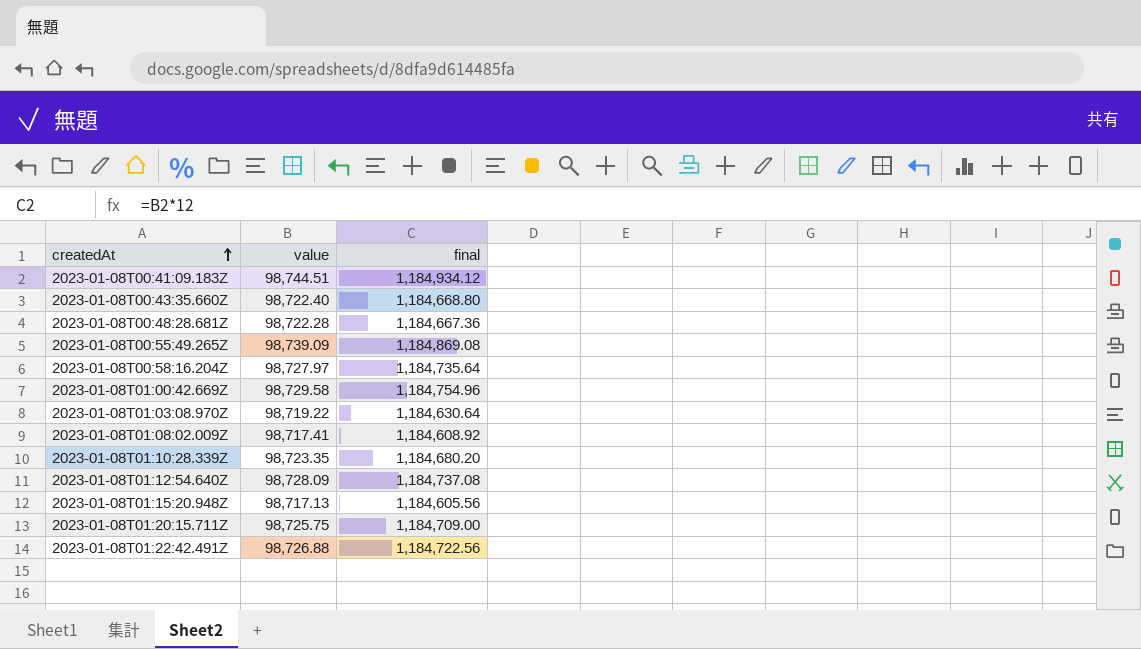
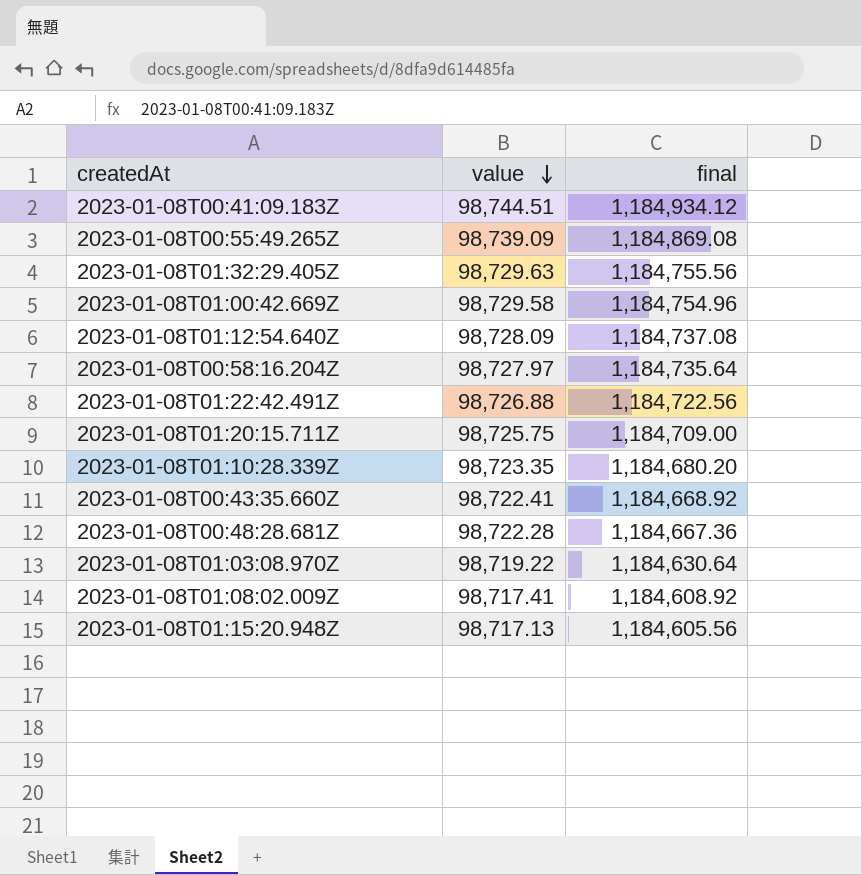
row order: createdAt ascending -> value descending
row 2023-01-08T01:32:29.405Z: none -> 98,729.63 | 1,184,755.56
2023-01-08T00:43:35.660Z | value: 98,722.40 -> 98,722.41
2023-01-08T00:43:35.660Z | final: 1,184,668.80 -> 1,184,668.92

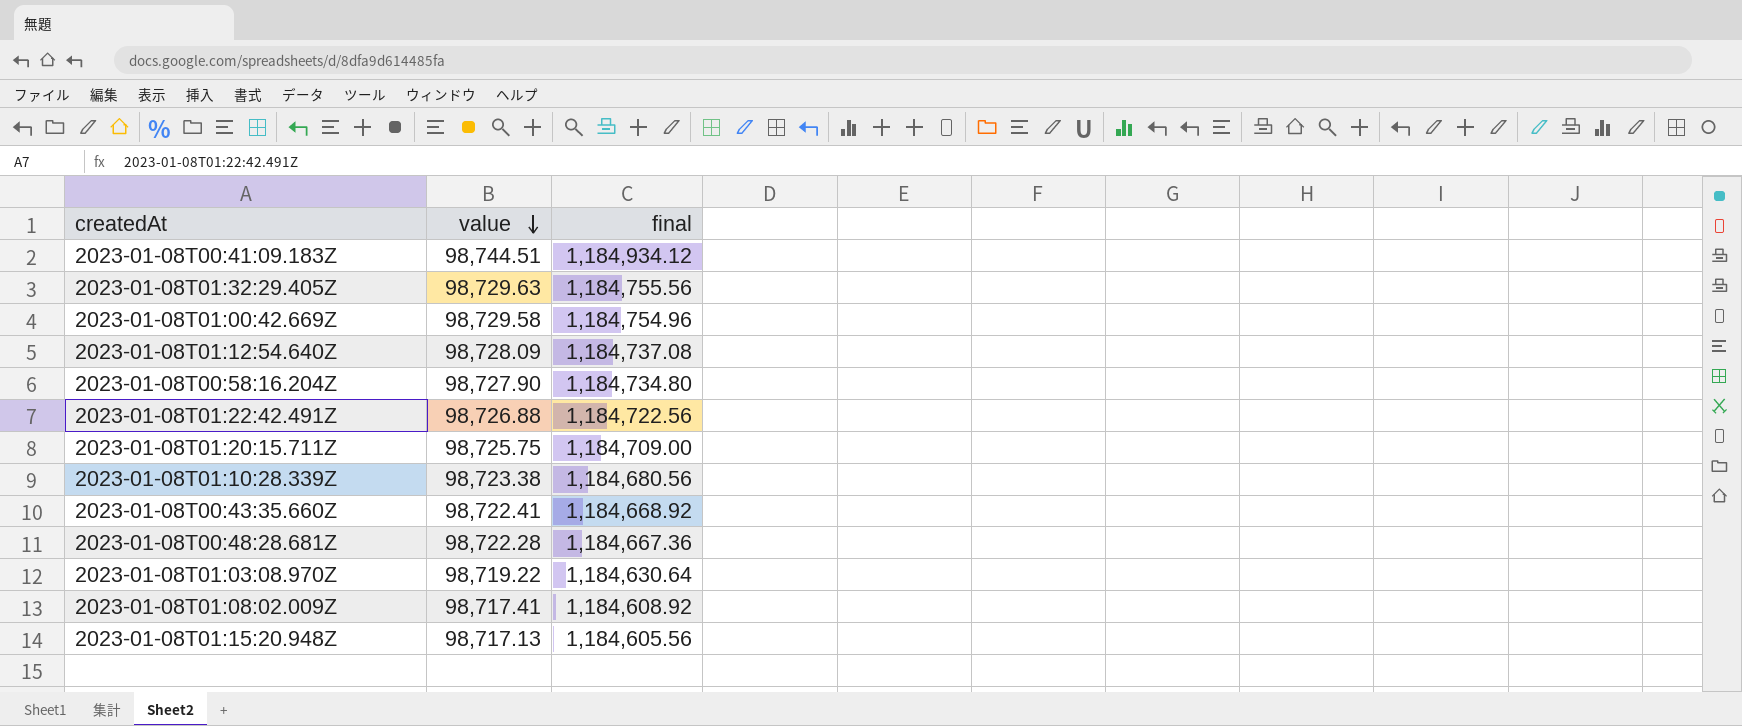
row 2023-01-08T00:55:49.265Z: 98,739.09 | 1,184,869.08 -> none
2023-01-08T00:58:16.204Z | value: 98,727.97 -> 98,727.90
2023-01-08T00:58:16.204Z | final: 1,184,735.64 -> 1,184,734.80
2023-01-08T01:10:28.339Z | value: 98,723.35 -> 98,723.38
2023-01-08T01:10:28.339Z | final: 1,184,680.20 -> 1,184,680.56

